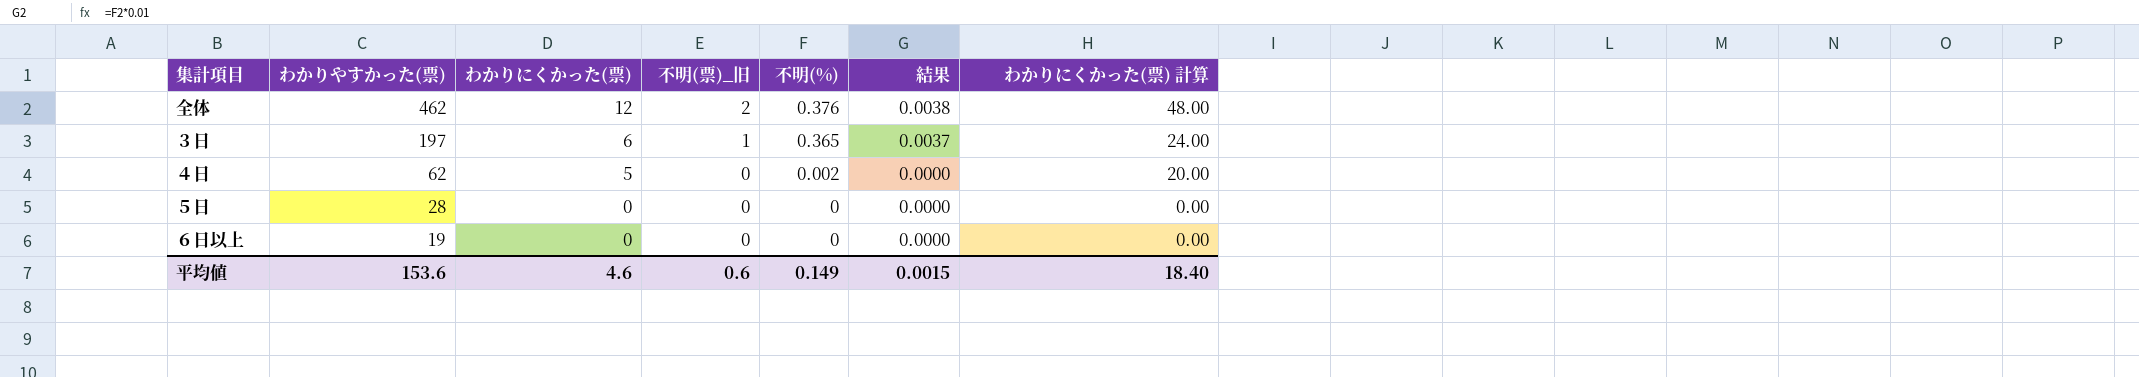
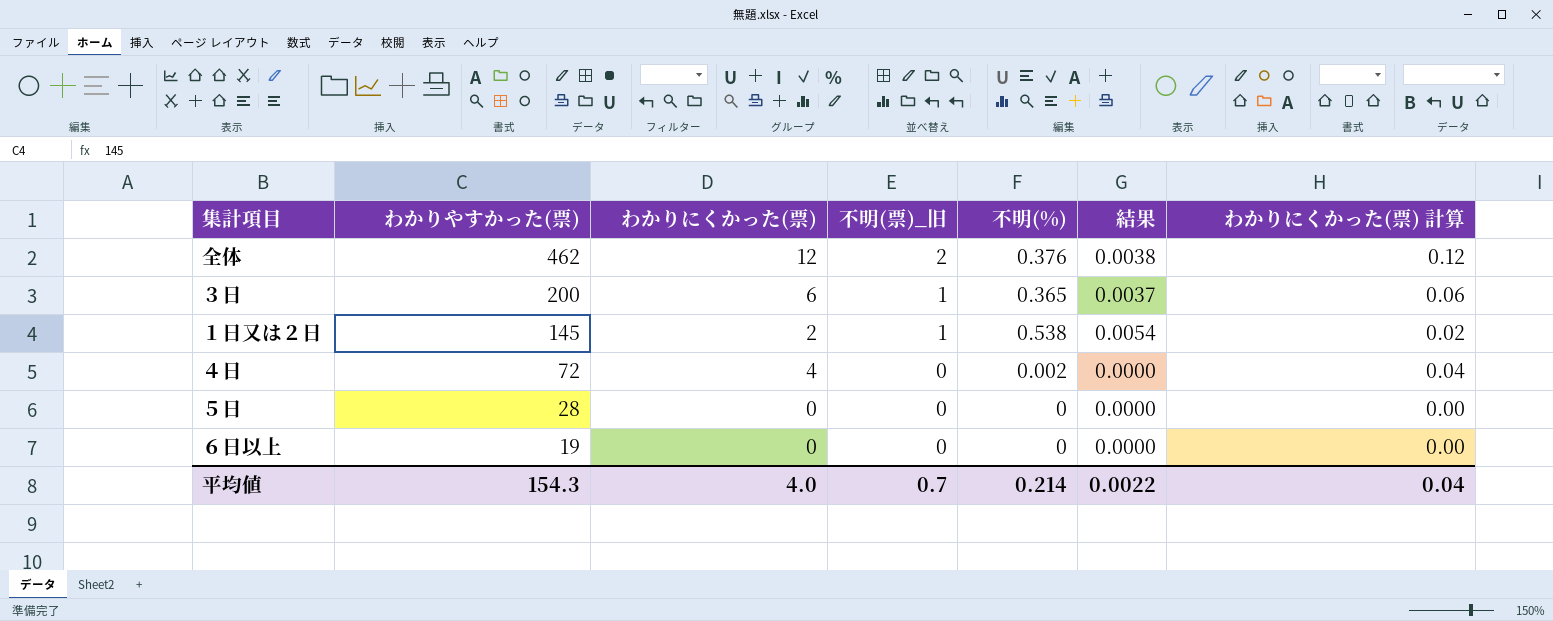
column わかりにくかった(票) 計算 | formula: [わかりにくかった(票)] * 4 -> [わかりにくかった(票)] * 0.01
３日 | わかりやすかった(票): 197 -> 200
row １日又は２日: none -> 145 | 2 | 1 | 0.538 | 0.0054 | 0.02
４日 | わかりやすかった(票): 62 -> 72
４日 | わかりにくかった(票): 5 -> 4
平均値 | わかりやすかった(票): 153.6 -> 154.3
平均値 | わかりにくかった(票): 4.6 -> 4.0
平均値 | 不明(票)_旧: 0.6 -> 0.7
平均値 | 不明(%): 0.149 -> 0.214
平均値 | 結果: 0.0015 -> 0.0022
平均値 | わかりにくかった(票) 計算: 18.40 -> 0.04

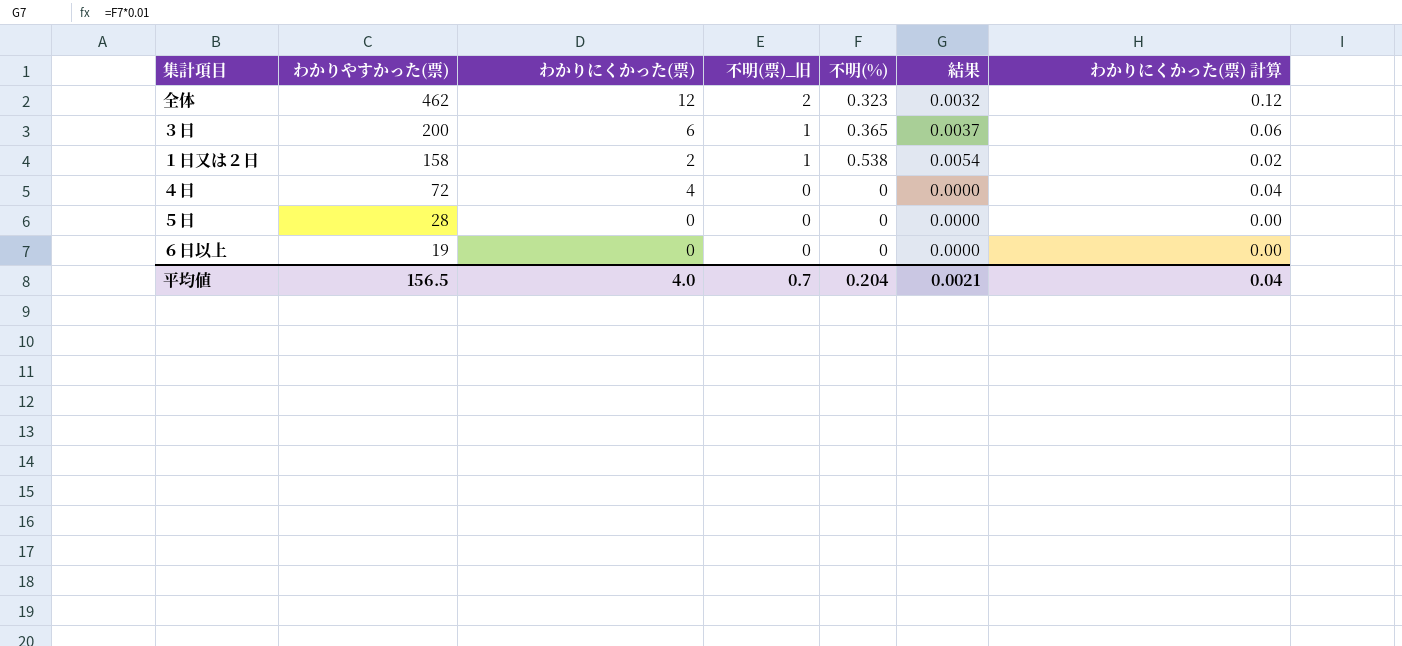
全体 | 不明(%): 0.376 -> 0.323
全体 | 結果: 0.0038 -> 0.0032
１日又は２日 | わかりやすかった(票): 145 -> 158
４日 | 不明(%): 0.002 -> 0
平均値 | わかりやすかった(票): 154.3 -> 156.5
平均値 | 不明(%): 0.214 -> 0.204
平均値 | 結果: 0.0022 -> 0.0021

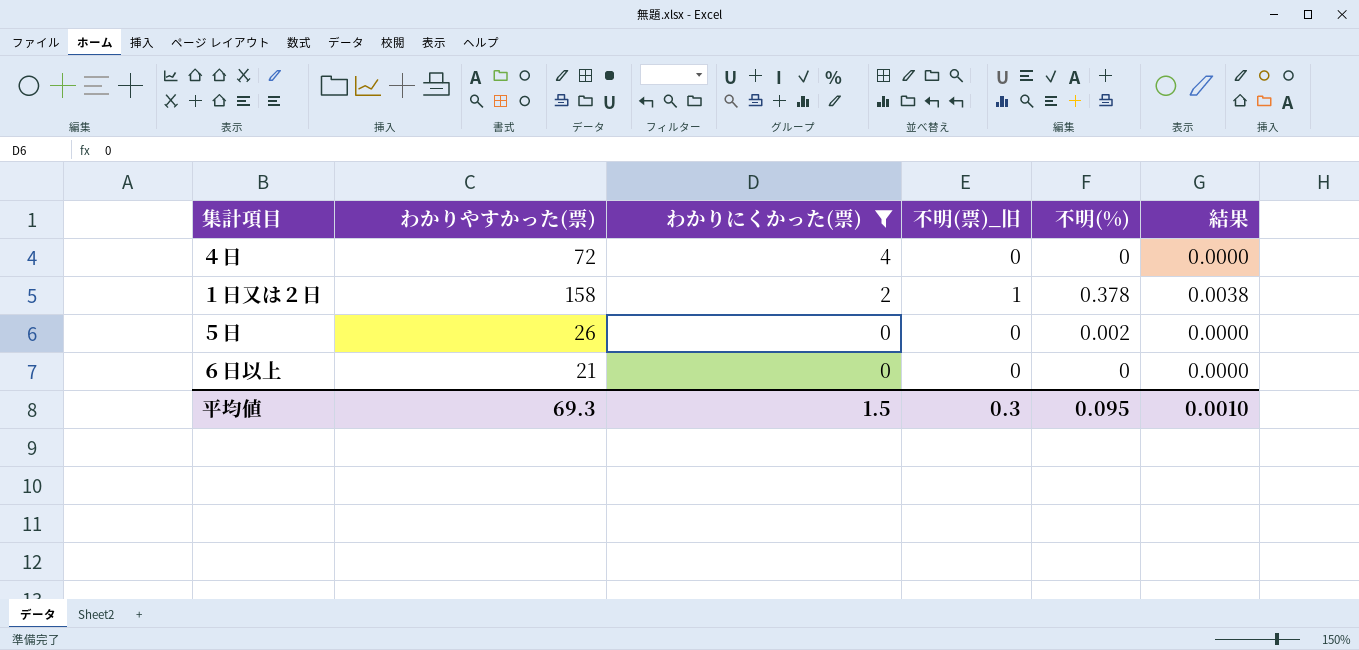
filter: none -> わかりにくかった(票) <= 4
row order: わかりやすかった(票) descending -> わかりにくかった(票) descending
column わかりにくかった(票) 計算 | formula: [わかりにくかった(票)] * 0.01 -> none
１日又は２日 | 不明(%): 0.538 -> 0.378
１日又は２日 | 結果: 0.0054 -> 0.0038
５日 | わかりやすかった(票): 28 -> 26
５日 | 不明(%): 0 -> 0.002
６日以上 | わかりやすかった(票): 19 -> 21
平均値 | わかりやすかった(票): 156.5 -> 69.3
平均値 | わかりにくかった(票): 4.0 -> 1.5
平均値 | 不明(票)_旧: 0.7 -> 0.3
平均値 | 不明(%): 0.204 -> 0.095
平均値 | 結果: 0.0021 -> 0.0010

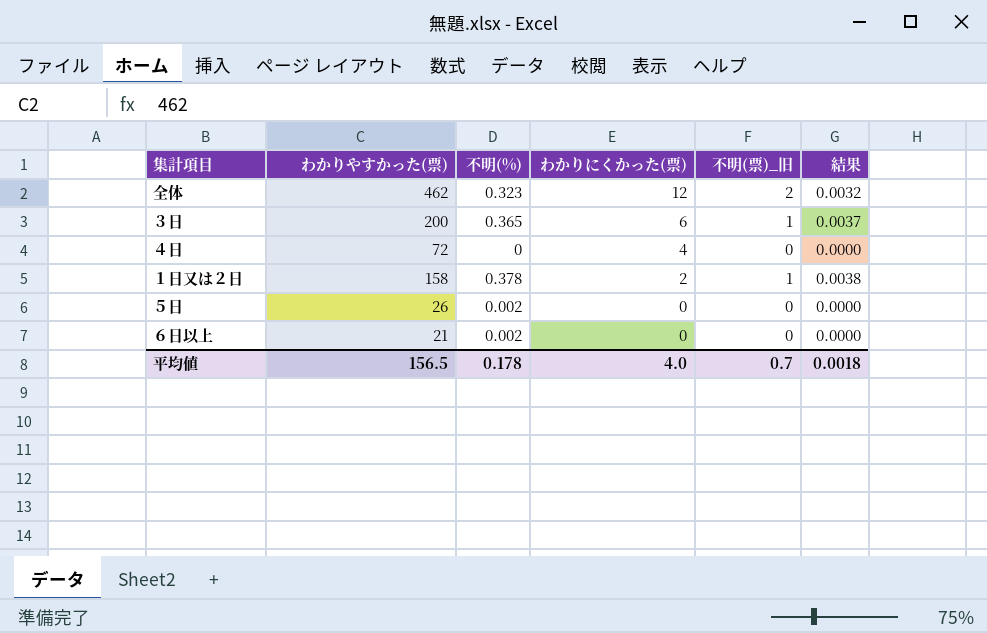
filter: わかりにくかった(票) <= 4 -> none
column 不明(%) | position: 5 -> 3
６日以上 | 不明(%): 0 -> 0.002
平均値 | わかりやすかった(票): 69.3 -> 156.5
平均値 | 不明(%): 0.095 -> 0.178
平均値 | わかりにくかった(票): 1.5 -> 4.0
平均値 | 不明(票)_旧: 0.3 -> 0.7
平均値 | 結果: 0.0010 -> 0.0018

